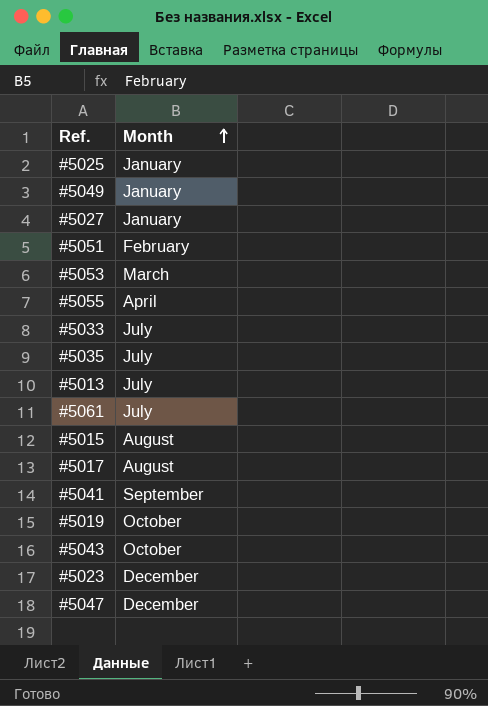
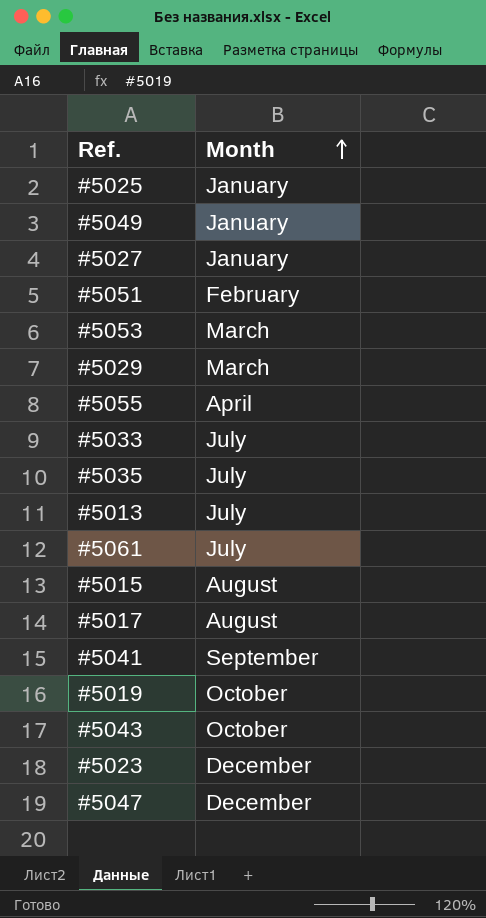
row #5029: none -> March

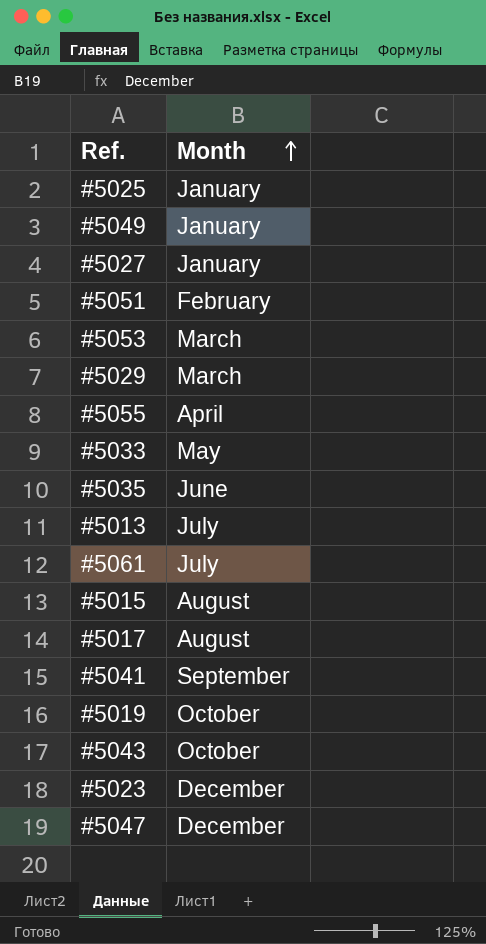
#5033 | Month: July -> May
#5035 | Month: July -> June

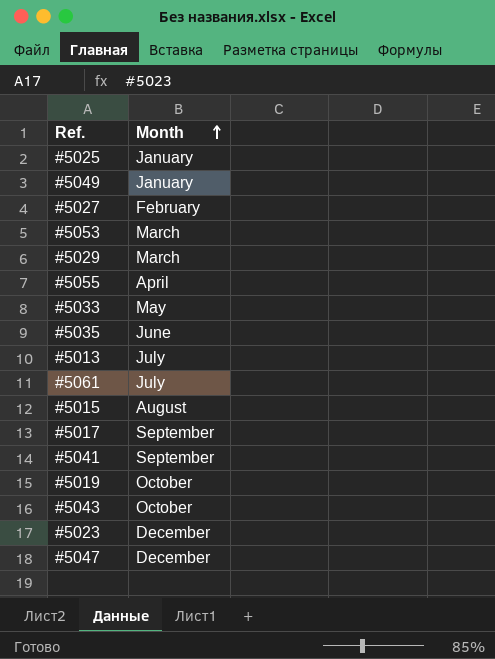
row #5051: February -> none
#5027 | Month: January -> February
#5017 | Month: August -> September

